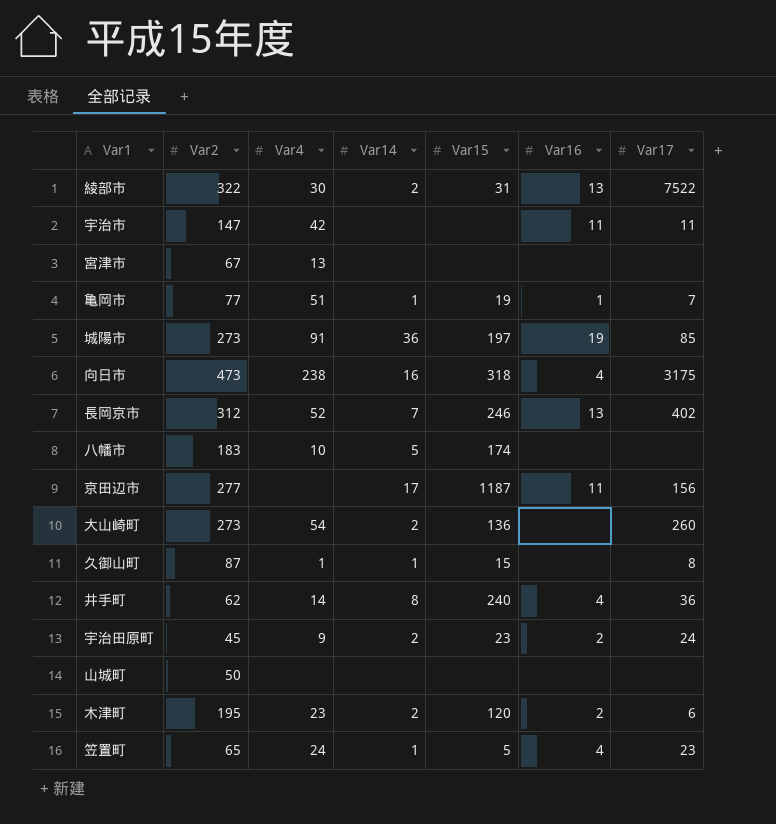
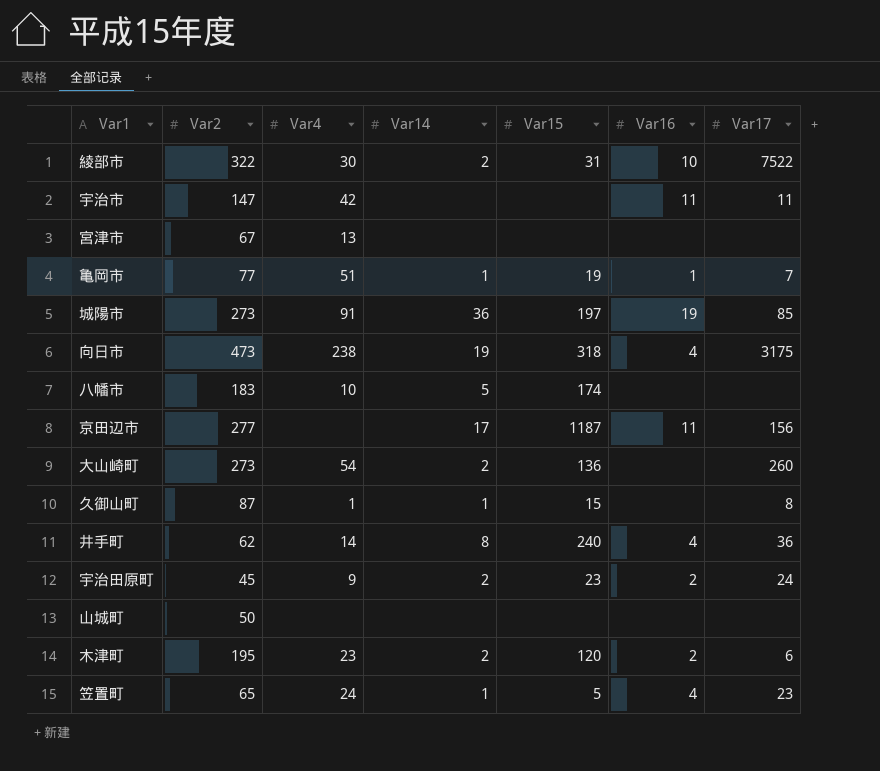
row 長岡京市: 312 | 52 | 7 | 246 | 13 | 402 -> none
綾部市 | Var16: 13 -> 10
向日市 | Var14: 16 -> 19

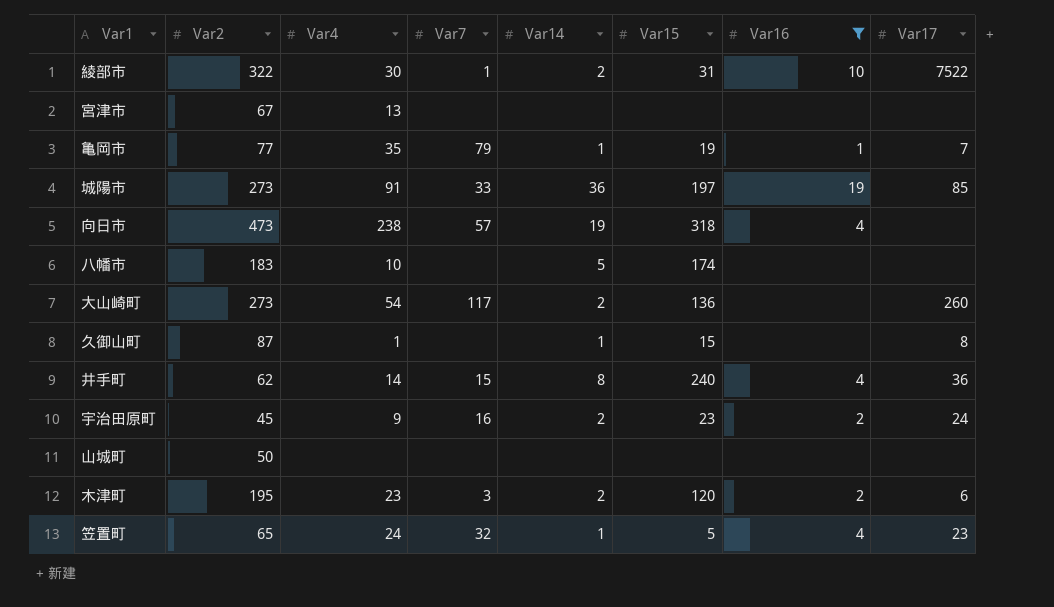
filter: none -> Var16 != 11
column Var7 | position: none -> 4
亀岡市 | Var4: 51 -> 35
向日市 | Var17: 3175 -> none

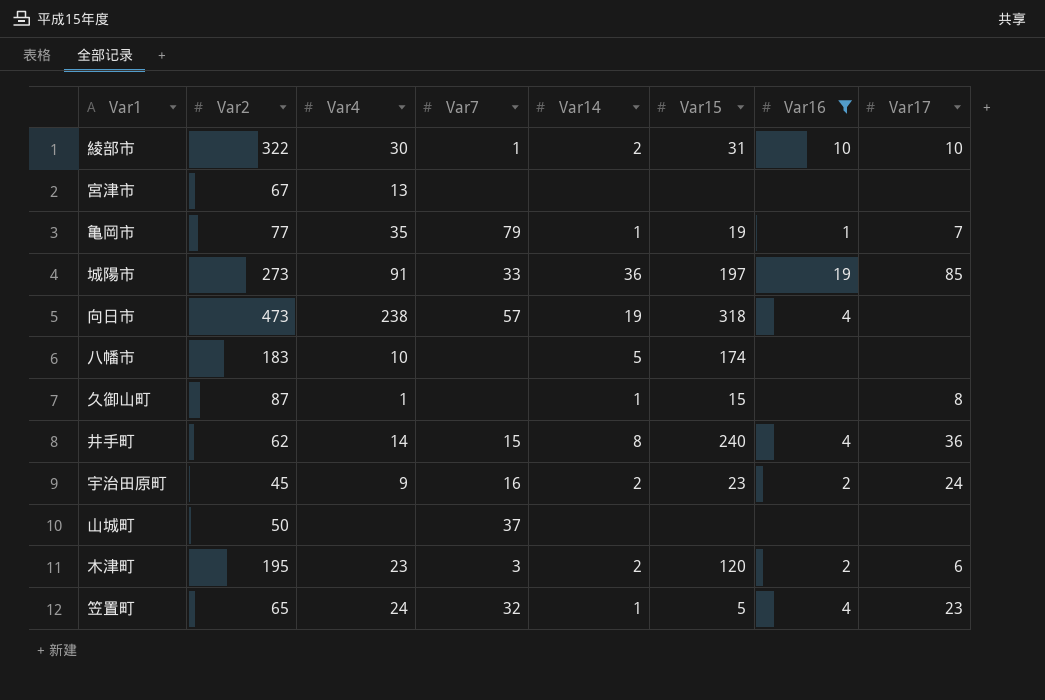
row 大山崎町: 273 | 54 | 117 | 2 | 136 | none | 260 -> none
綾部市 | Var17: 7522 -> 10
山城町 | Var7: none -> 37

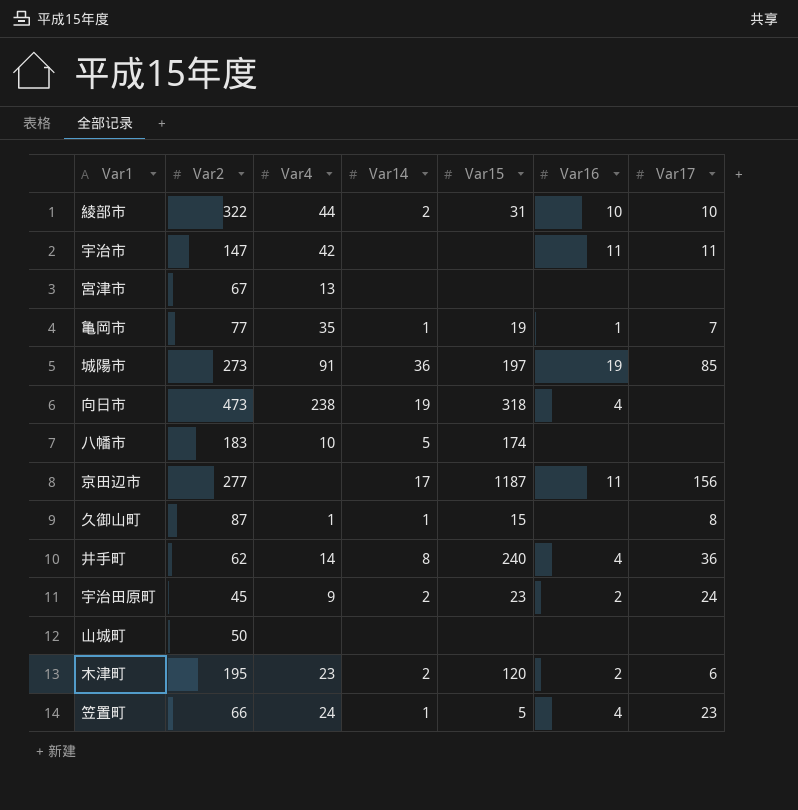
filter: Var16 != 11 -> none
column Var7 | position: 4 -> none
綾部市 | Var4: 30 -> 44
笠置町 | Var2: 65 -> 66

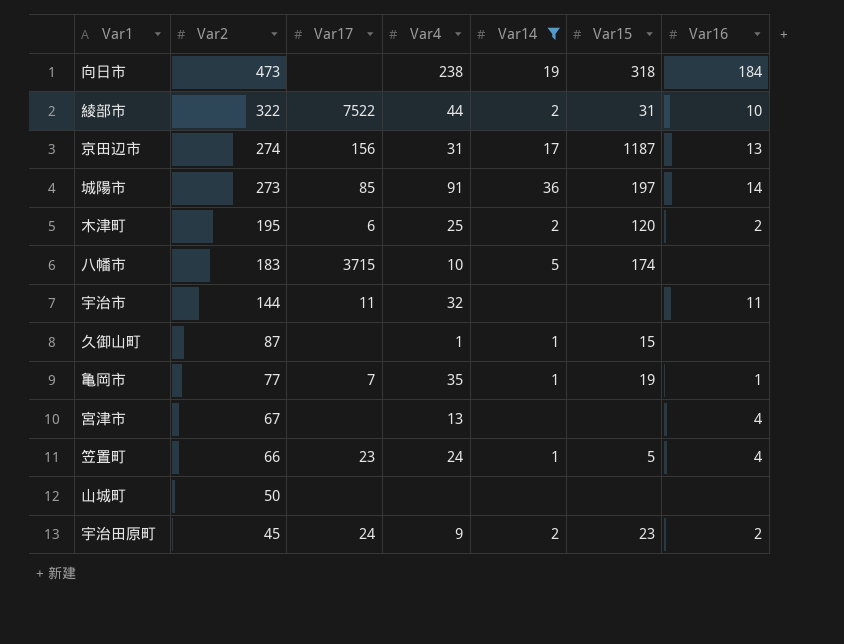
filter: none -> Var14 != 8
row order: none -> Var2 descending
column Var17 | position: 7 -> 3
向日市 | Var16: 4 -> 184
綾部市 | Var17: 10 -> 7522
京田辺市 | Var2: 277 -> 274
京田辺市 | Var4: none -> 31
京田辺市 | Var16: 11 -> 13
城陽市 | Var16: 19 -> 14
木津町 | Var4: 23 -> 25
八幡市 | Var17: none -> 3715
宇治市 | Var2: 147 -> 144
宇治市 | Var4: 42 -> 32
久御山町 | Var17: 8 -> none
宮津市 | Var16: none -> 4

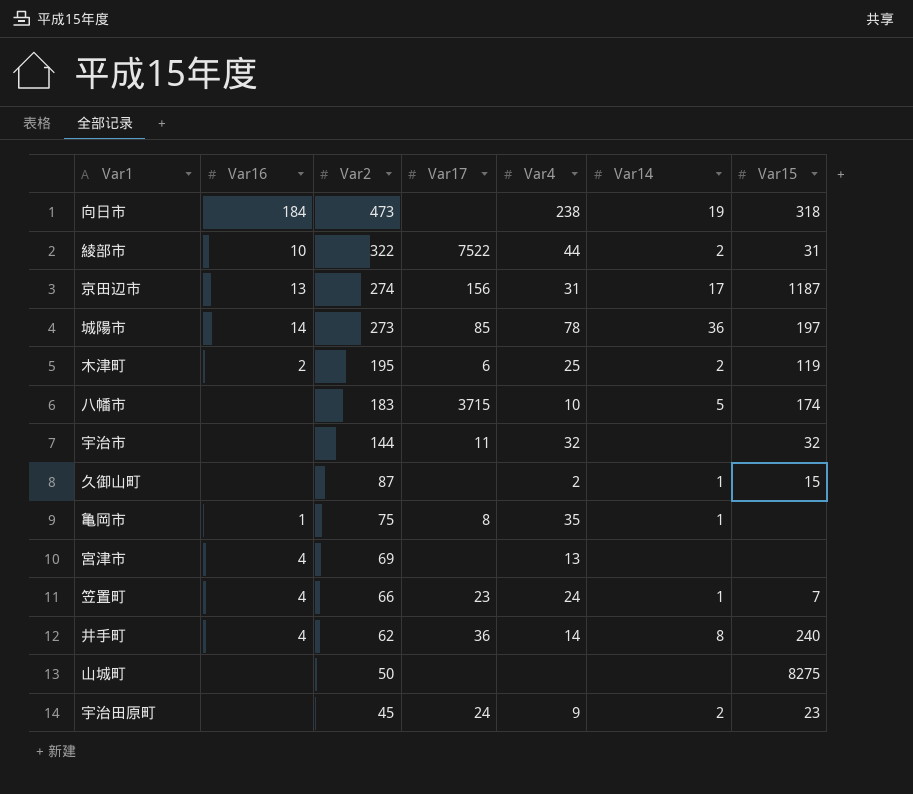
filter: Var14 != 8 -> none
column Var16 | position: 7 -> 2
城陽市 | Var4: 91 -> 78
木津町 | Var15: 120 -> 119
宇治市 | Var16: 11 -> none
宇治市 | Var15: none -> 32
久御山町 | Var4: 1 -> 2
亀岡市 | Var2: 77 -> 75
亀岡市 | Var17: 7 -> 8
亀岡市 | Var15: 19 -> none
宮津市 | Var2: 67 -> 69
笠置町 | Var15: 5 -> 7
山城町 | Var15: none -> 8275
宇治田原町 | Var16: 2 -> none

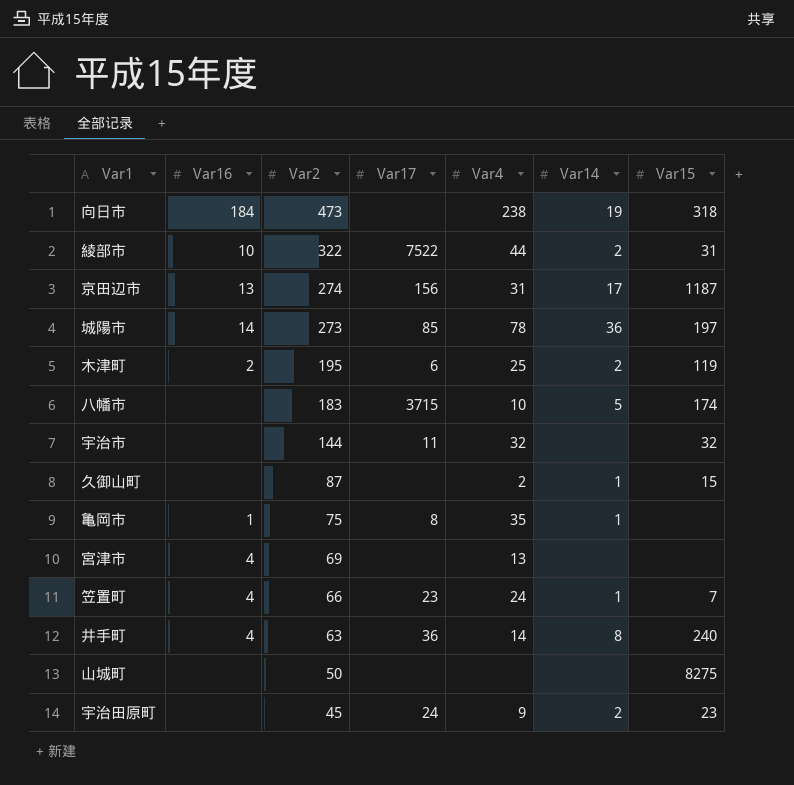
井手町 | Var2: 62 -> 63

